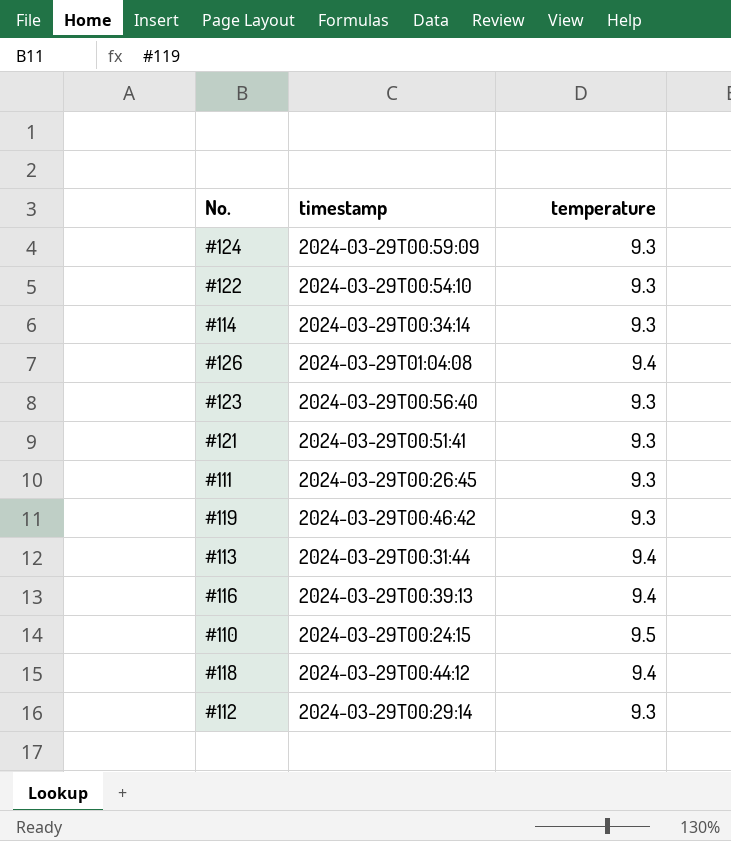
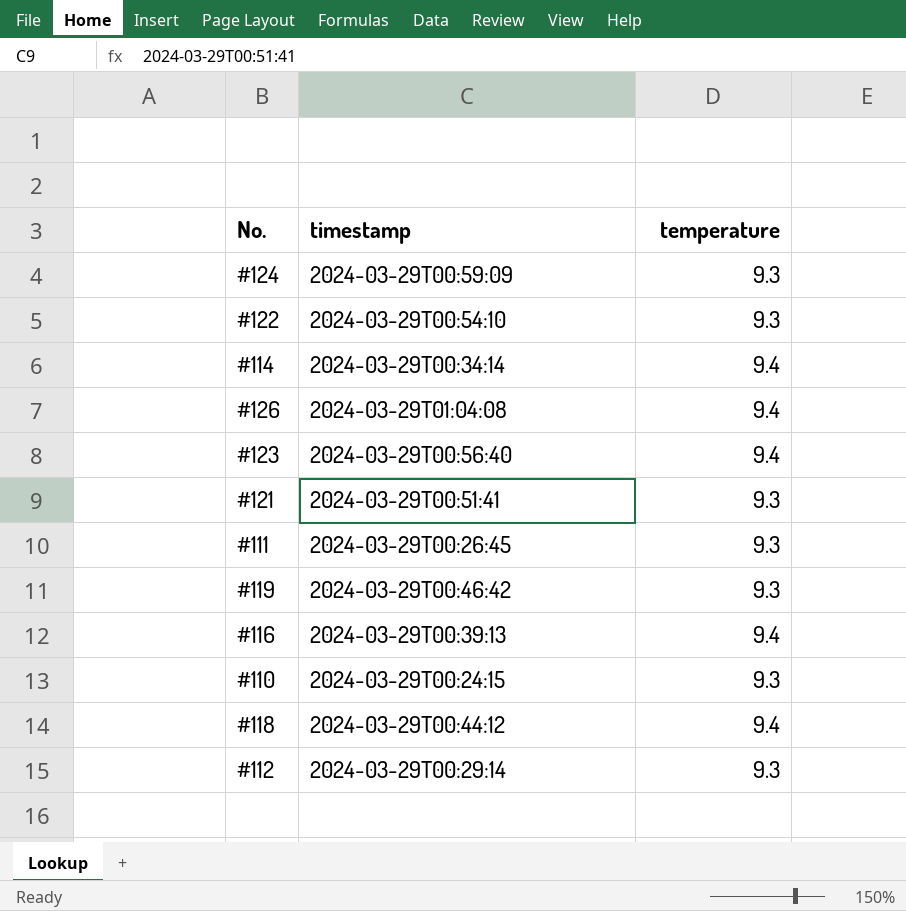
row #113: 2024-03-29T00:31:44 | 9.4 -> none
#114 | temperature: 9.3 -> 9.4
#123 | temperature: 9.3 -> 9.4
#110 | temperature: 9.5 -> 9.3

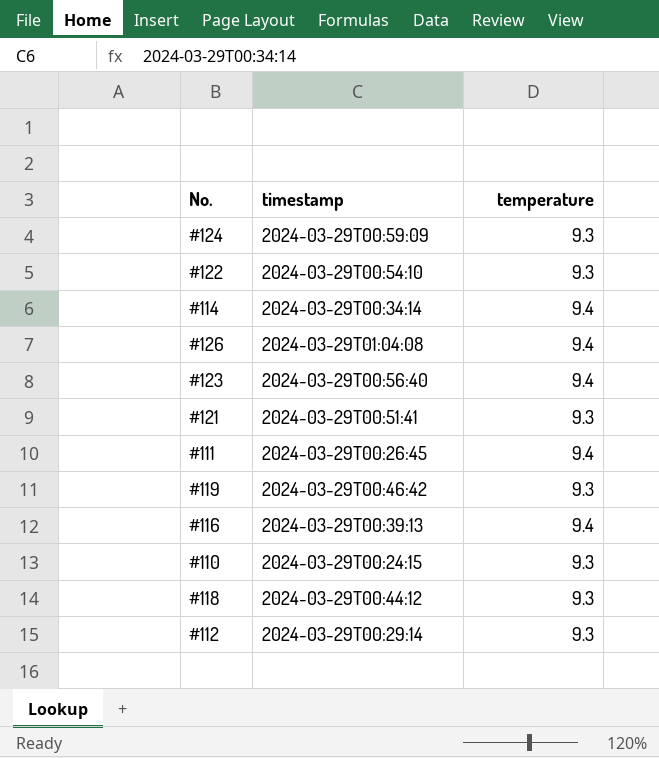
#111 | temperature: 9.3 -> 9.4
#118 | temperature: 9.4 -> 9.3

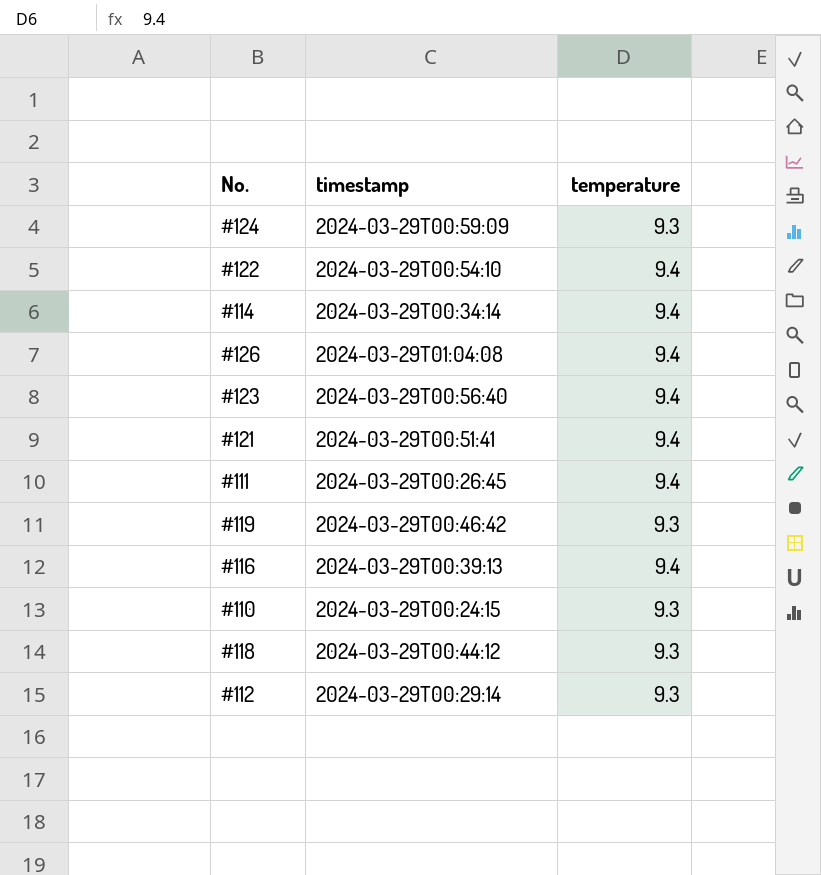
#122 | temperature: 9.3 -> 9.4
#121 | temperature: 9.3 -> 9.4

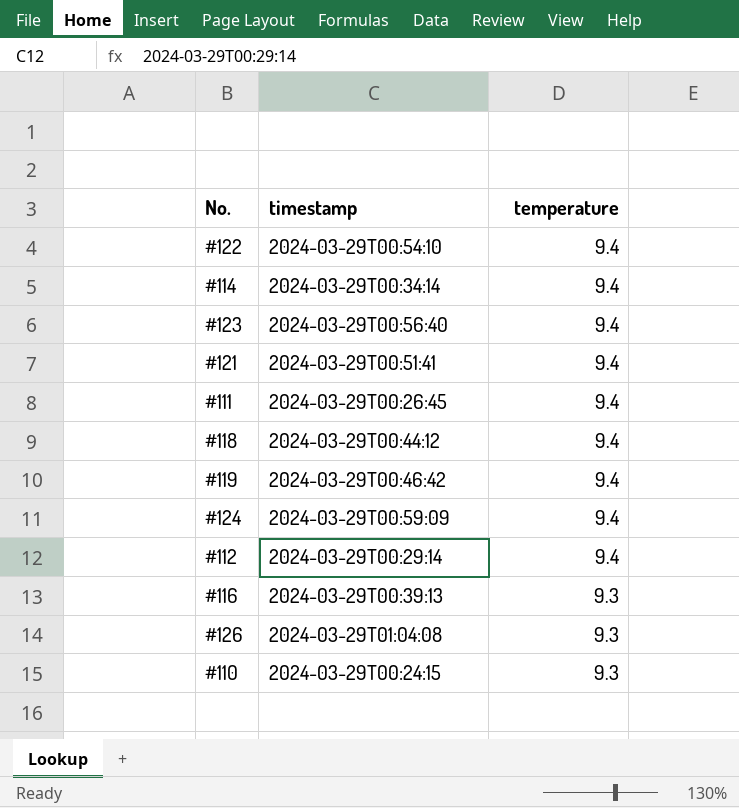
row order: none -> temperature descending
#118 | temperature: 9.3 -> 9.4
#119 | temperature: 9.3 -> 9.4
#124 | temperature: 9.3 -> 9.4
#112 | temperature: 9.3 -> 9.4
#116 | temperature: 9.4 -> 9.3
#126 | temperature: 9.4 -> 9.3

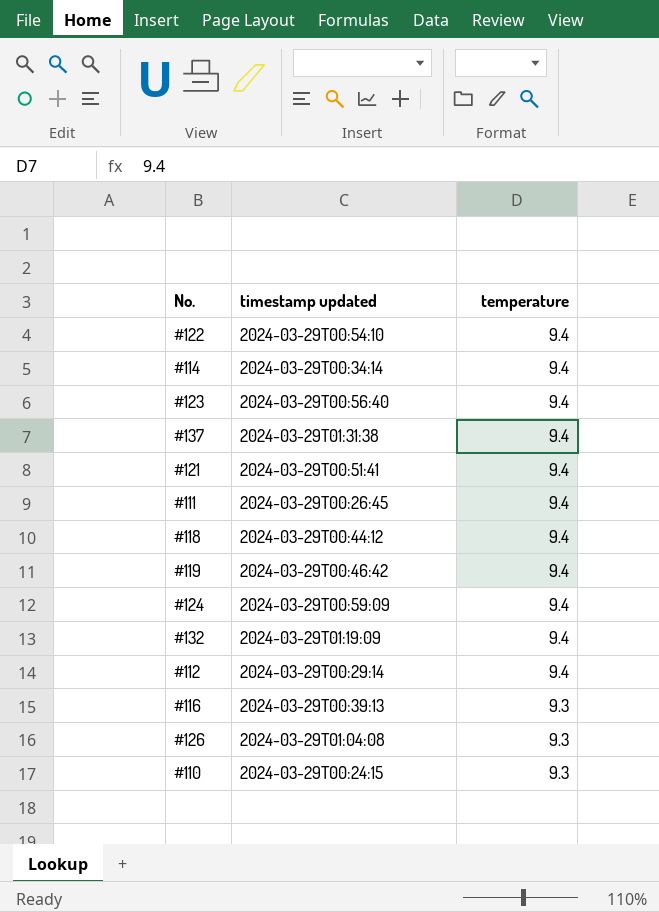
column name: timestamp -> timestamp updated
row #137: none -> 2024-03-29T01:31:38 | 9.4
row #132: none -> 2024-03-29T01:19:09 | 9.4

